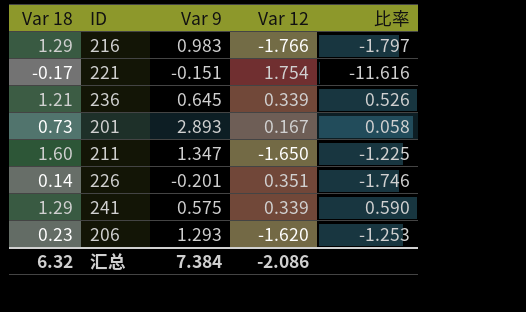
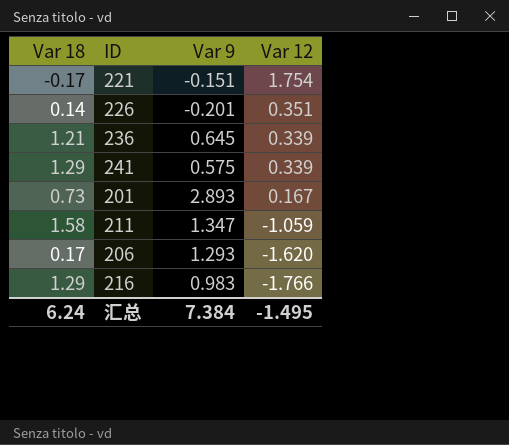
row order: none -> Var 12 descending
column 比率 | formula: [Var 12] / [Var 9] -> none
211 | Var 18: 1.60 -> 1.58
211 | Var 12: -1.650 -> -1.059
206 | Var 18: 0.23 -> 0.17
汇总 | Var 18: 6.32 -> 6.24
汇总 | Var 12: -2.086 -> -1.495

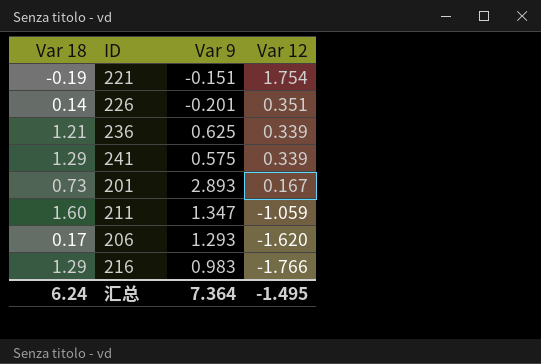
221 | Var 18: -0.17 -> -0.19
236 | Var 9: 0.645 -> 0.625
211 | Var 18: 1.58 -> 1.60
汇总 | Var 9: 7.384 -> 7.364

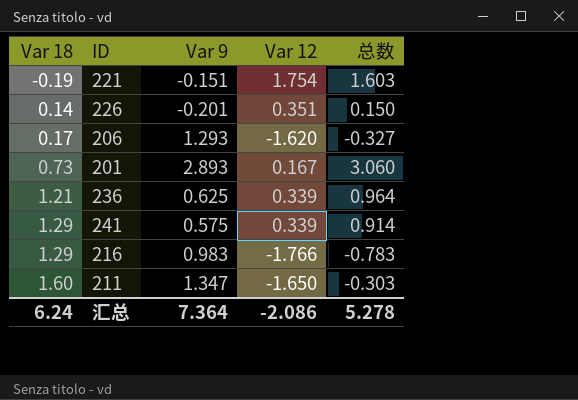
row order: Var 12 descending -> Var 18 ascending
column 总数 | formula: none -> [Var 9] + [Var 12]
211 | Var 12: -1.059 -> -1.650
汇总 | Var 12: -1.495 -> -2.086

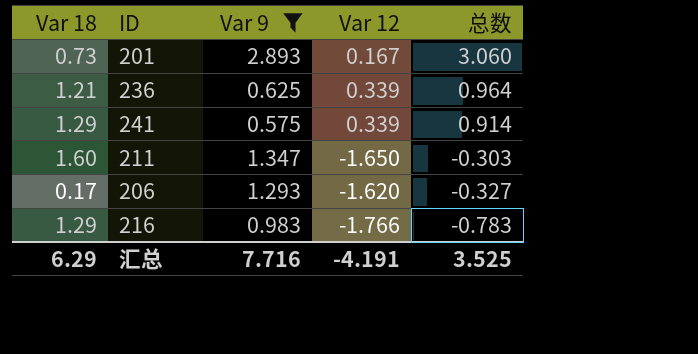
filter: none -> Var 9 >= 0.575
row order: Var 18 ascending -> 总数 descending
汇总 | Var 18: 6.24 -> 6.29
汇总 | Var 9: 7.364 -> 7.716
汇总 | Var 12: -2.086 -> -4.191
汇总 | 总数: 5.278 -> 3.525

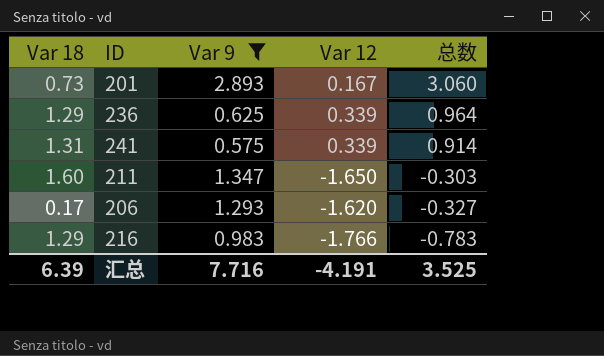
236 | Var 18: 1.21 -> 1.29
241 | Var 18: 1.29 -> 1.31
汇总 | Var 18: 6.29 -> 6.39

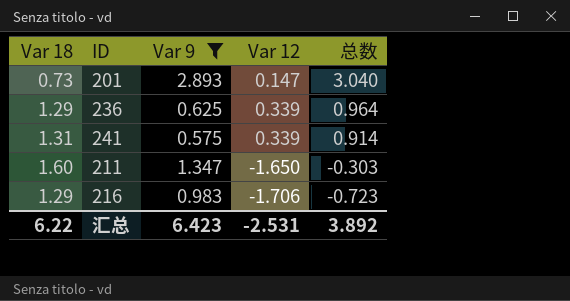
row 206: 0.17 | 1.293 | -1.620 | -0.327 -> none
201 | Var 12: 0.167 -> 0.147
201 | 总数: 3.060 -> 3.040
216 | Var 12: -1.766 -> -1.706
216 | 总数: -0.783 -> -0.723
汇总 | Var 18: 6.39 -> 6.22
汇总 | Var 9: 7.716 -> 6.423
汇总 | Var 12: -4.191 -> -2.531
汇总 | 总数: 3.525 -> 3.892

